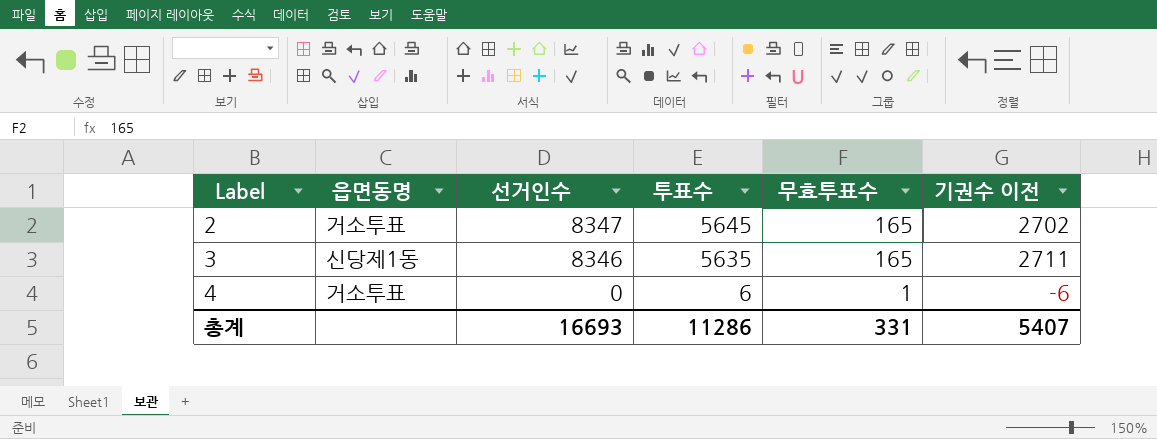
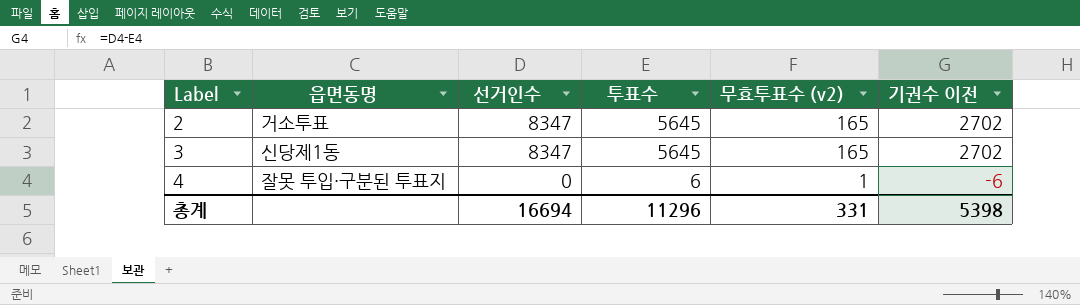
column name: 무효투표수 -> 무효투표수 (v2)
3 | 선거인수: 8346 -> 8347
3 | 투표수: 5635 -> 5645
3 | 기권수 이전: 2711 -> 2702
4 | 읍면동명: 거소투표 -> 잘못 투입·구분된 투표지
총계 | 선거인수: 16693 -> 16694
총계 | 투표수: 11286 -> 11296
총계 | 기권수 이전: 5407 -> 5398

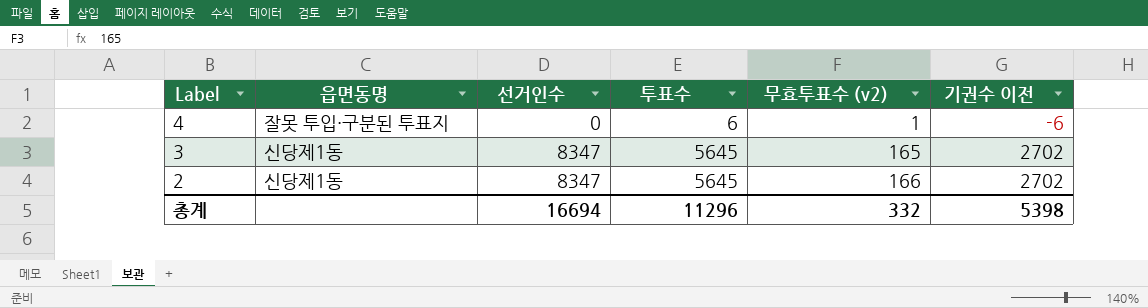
row order: Label ascending -> Label descending
2 | 읍면동명: 거소투표 -> 신당제1동
2 | 무효투표수 (v2): 165 -> 166
총계 | 무효투표수 (v2): 331 -> 332

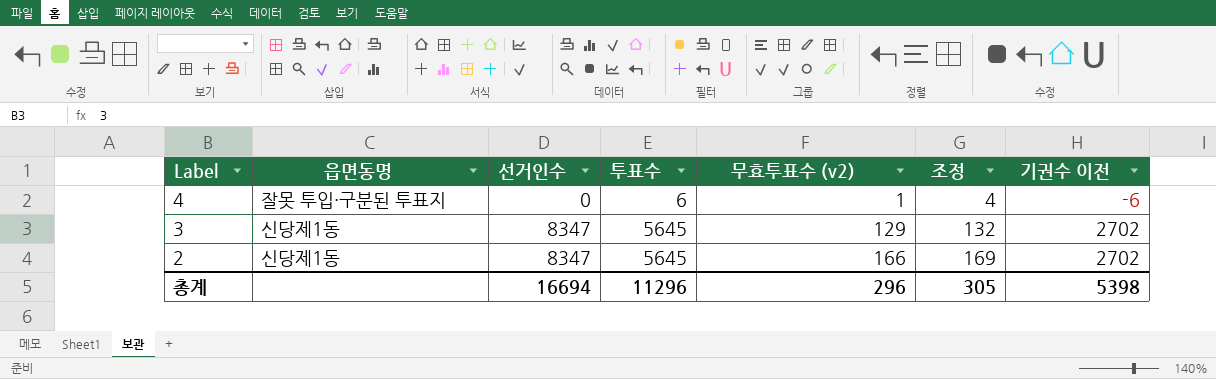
column 조정 | formula: none -> [무효투표수 (v2)] + 3
3 | 무효투표수 (v2): 165 -> 129
총계 | 무효투표수 (v2): 332 -> 296

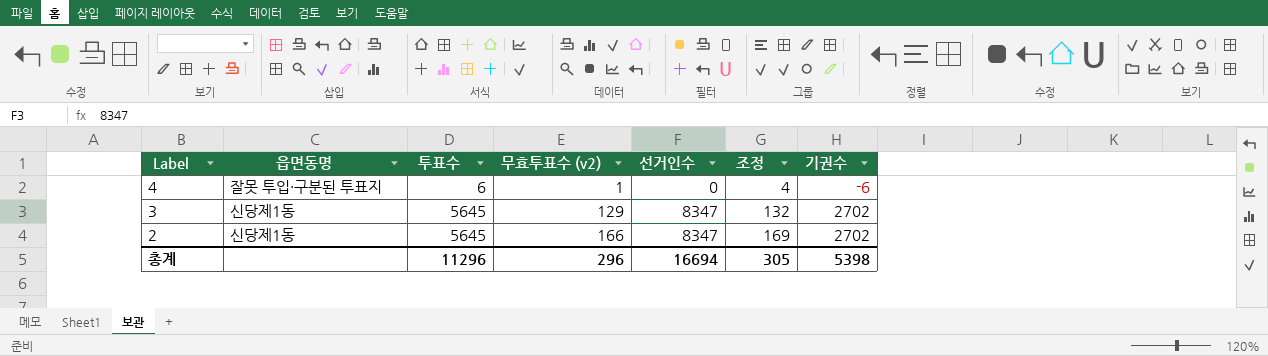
column 선거인수 | position: 3 -> 5
column name: 기권수 이전 -> 기권수

